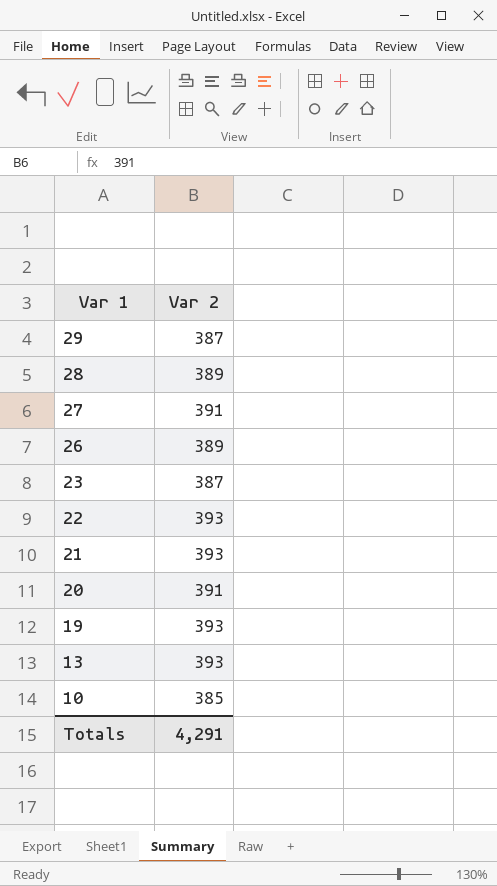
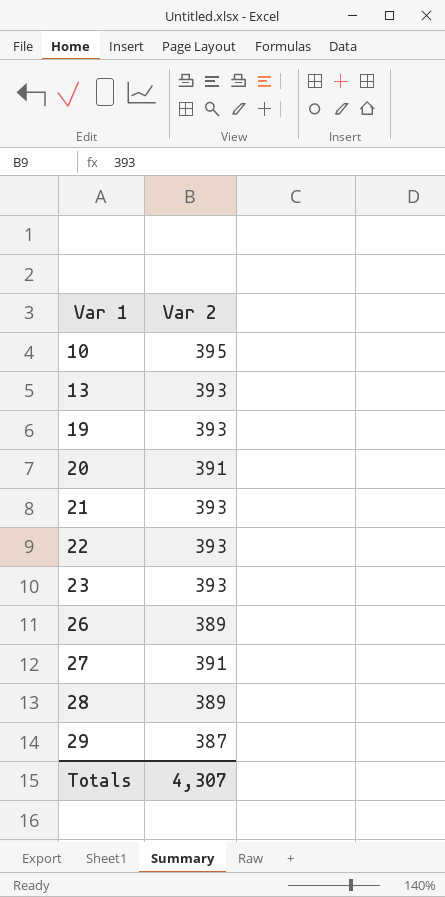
row order: Var 1 descending -> Var 1 ascending
10 | Var 2: 385 -> 395
23 | Var 2: 387 -> 393
Totals | Var 2: 4,291 -> 4,307

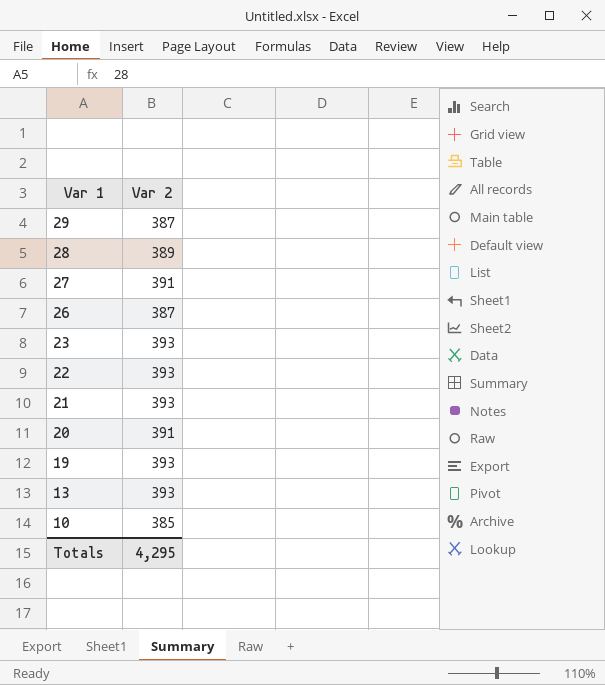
row order: Var 1 ascending -> Var 1 descending
26 | Var 2: 389 -> 387
10 | Var 2: 395 -> 385
Totals | Var 2: 4,307 -> 4,295

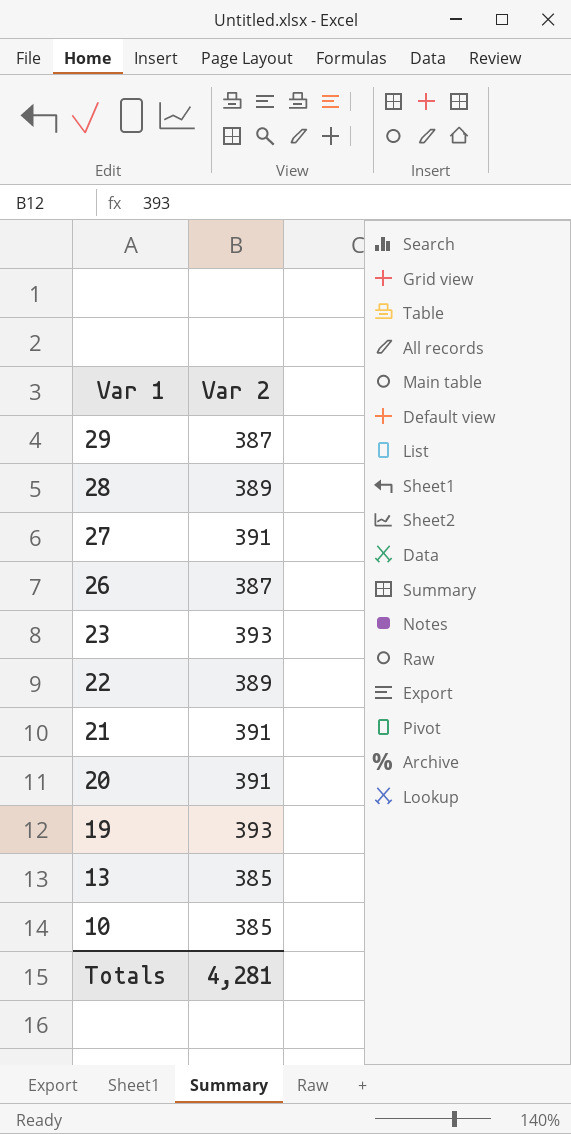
22 | Var 2: 393 -> 389
21 | Var 2: 393 -> 391
13 | Var 2: 393 -> 385
Totals | Var 2: 4,295 -> 4,281

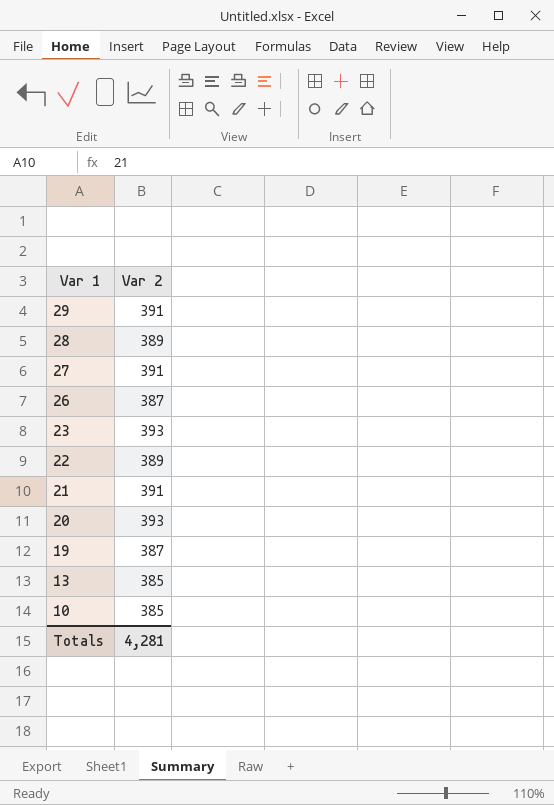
29 | Var 2: 387 -> 391
20 | Var 2: 391 -> 393
19 | Var 2: 393 -> 387

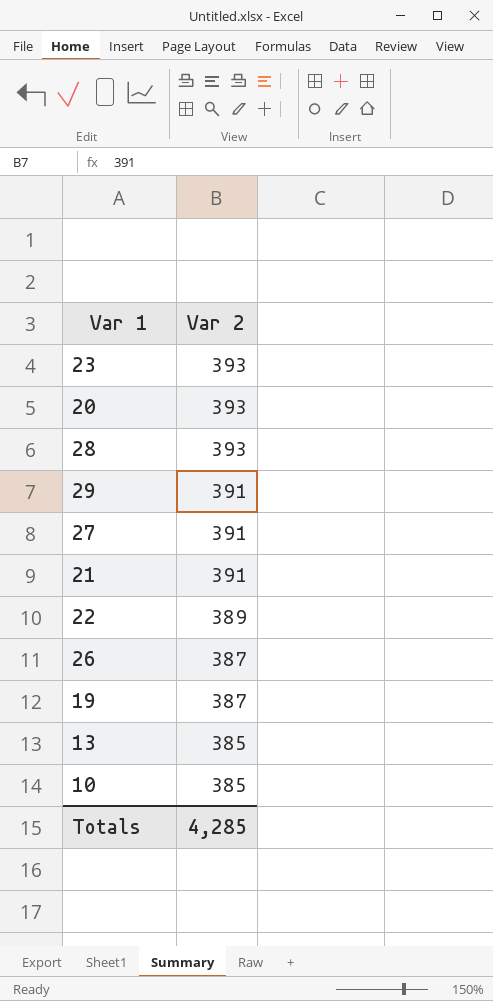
row order: Var 1 descending -> Var 2 descending
28 | Var 2: 389 -> 393
Totals | Var 2: 4,281 -> 4,285

